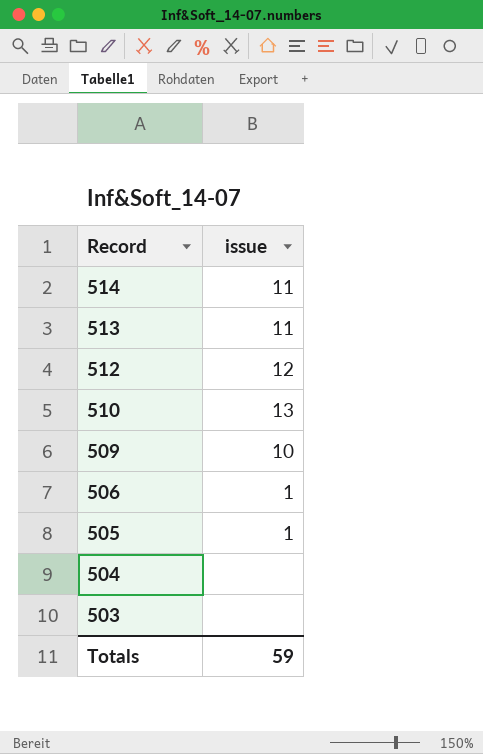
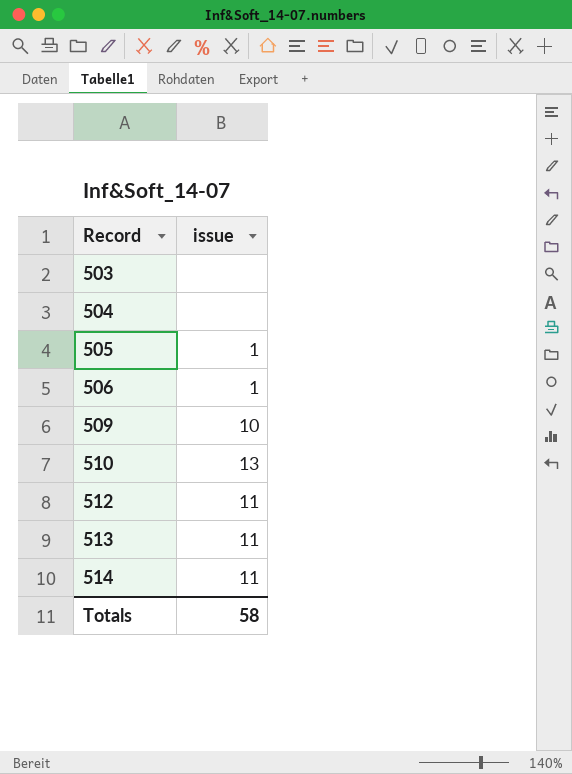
row order: Record descending -> Record ascending
512 | issue: 12 -> 11
Totals | issue: 59 -> 58

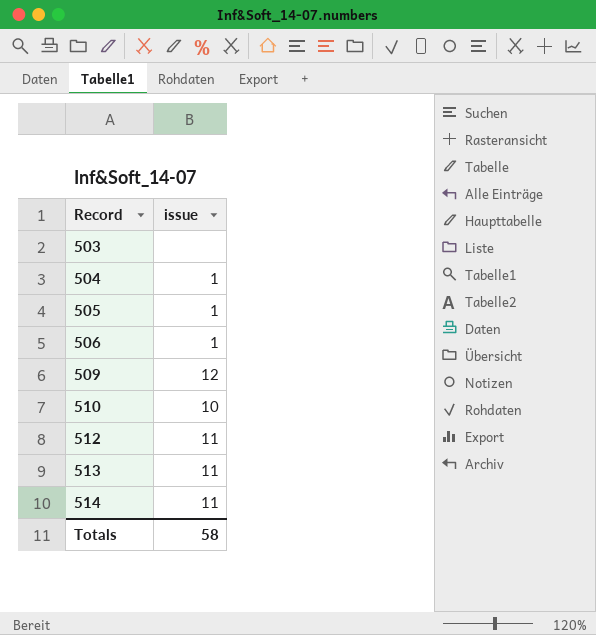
504 | issue: none -> 1
509 | issue: 10 -> 12
510 | issue: 13 -> 10

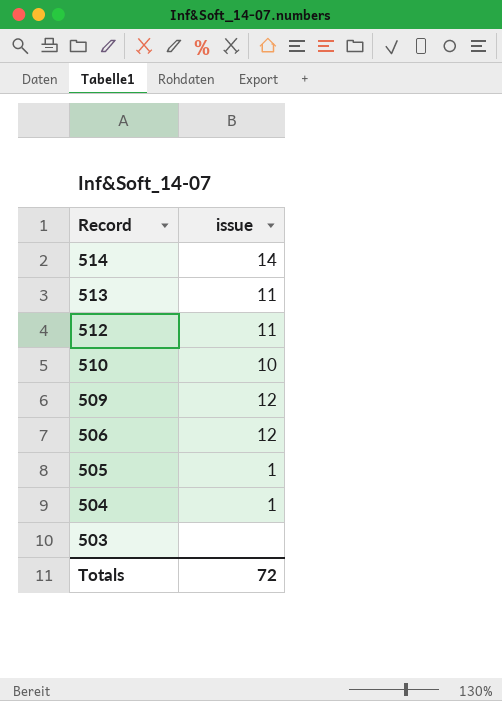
row order: Record ascending -> Record descending
514 | issue: 11 -> 14
506 | issue: 1 -> 12
Totals | issue: 58 -> 72

